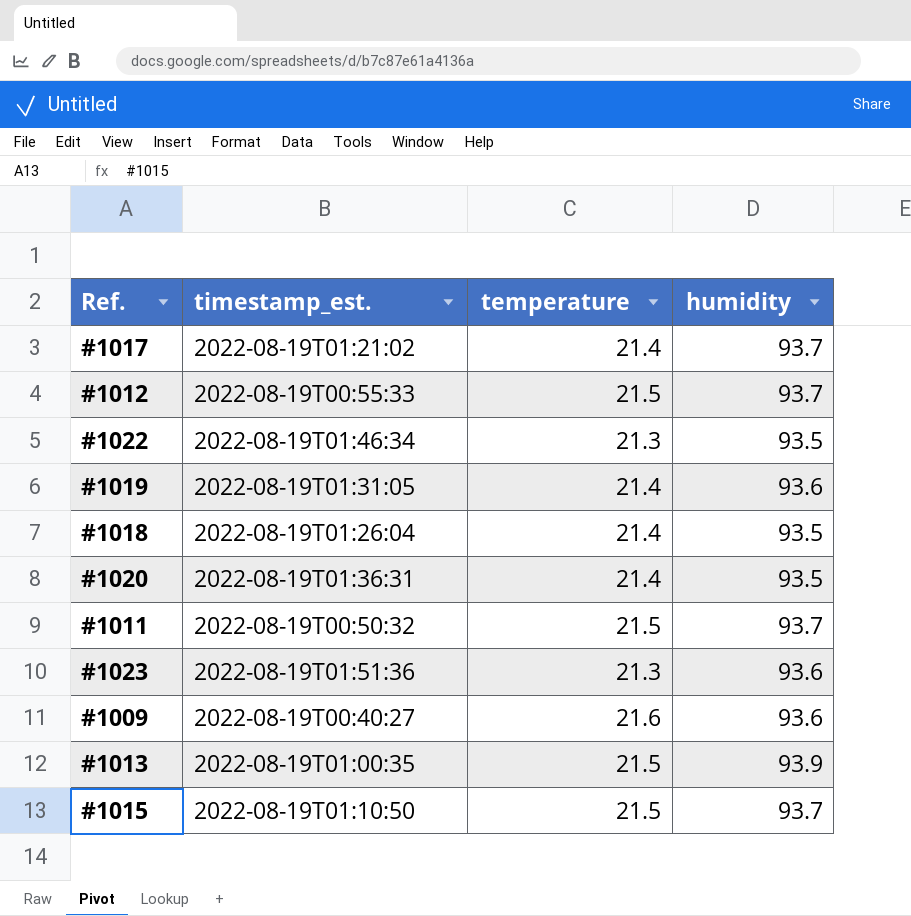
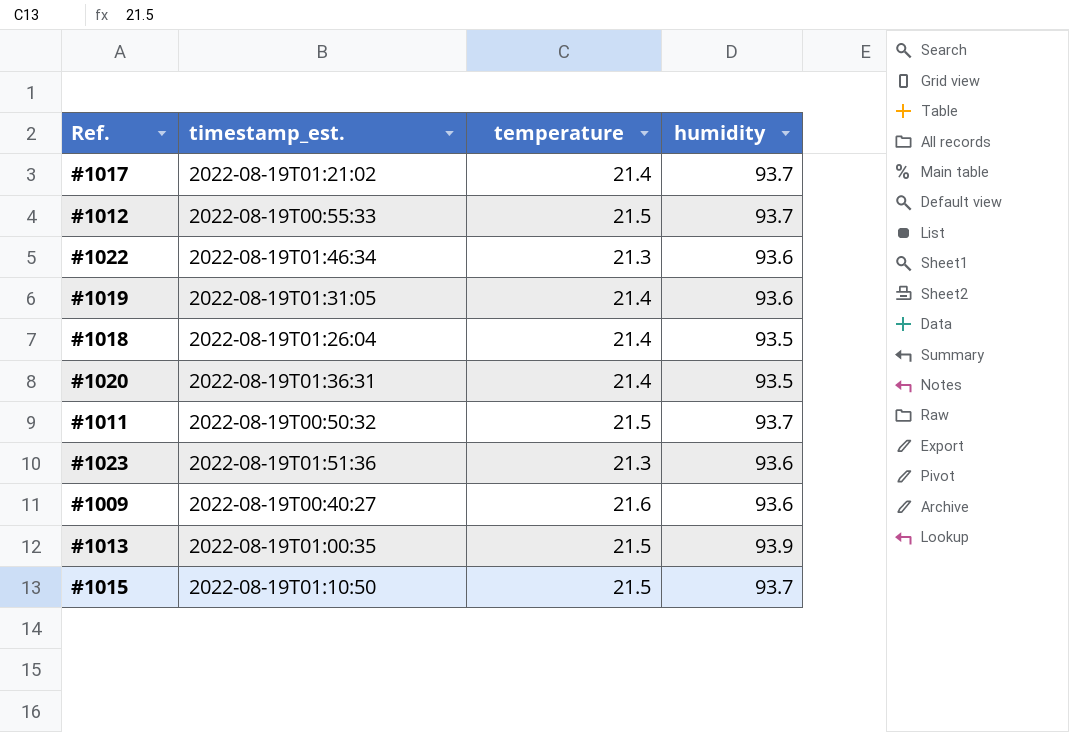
#1022 | humidity: 93.5 -> 93.6

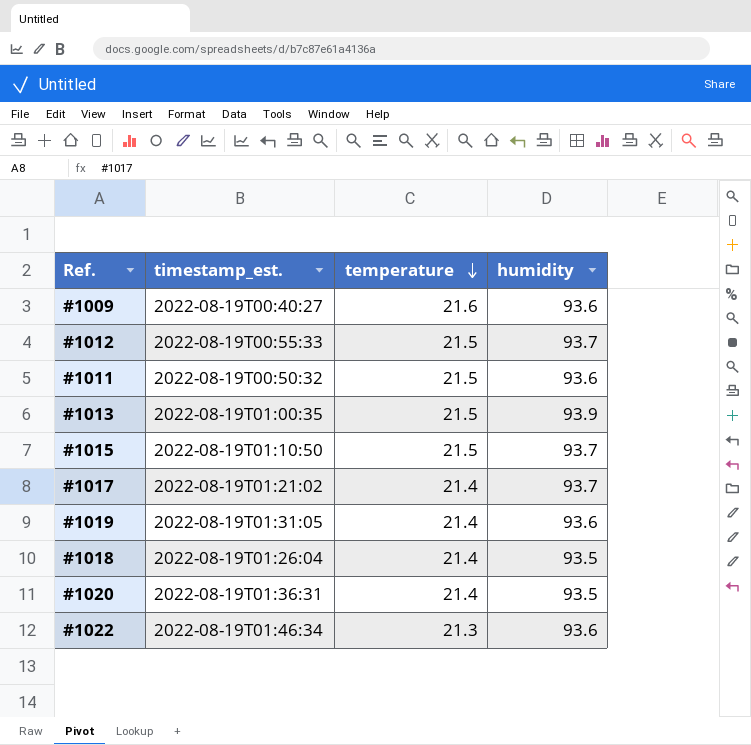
row order: none -> temperature descending
row #1023: 2022-08-19T01:51:36 | 21.3 | 93.6 -> none
#1011 | humidity: 93.7 -> 93.6

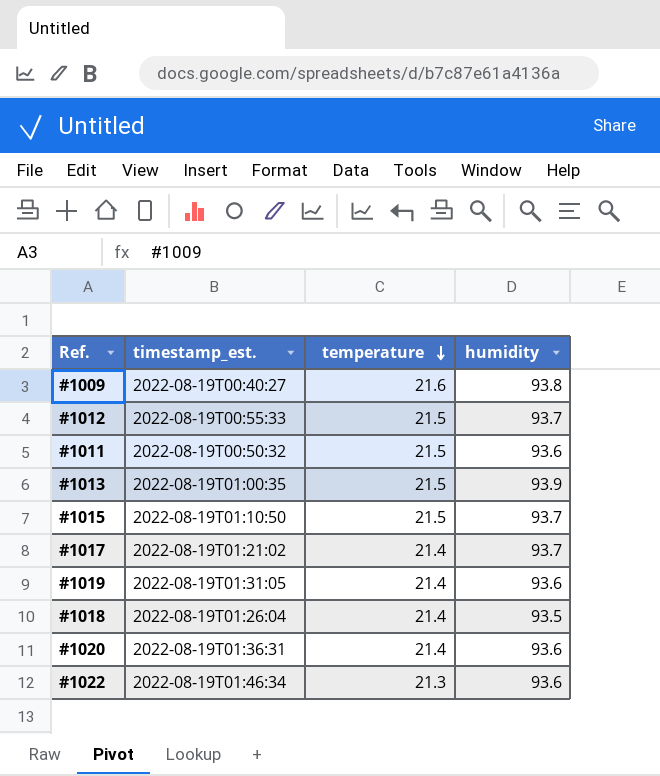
#1009 | humidity: 93.6 -> 93.8
#1020 | humidity: 93.5 -> 93.6

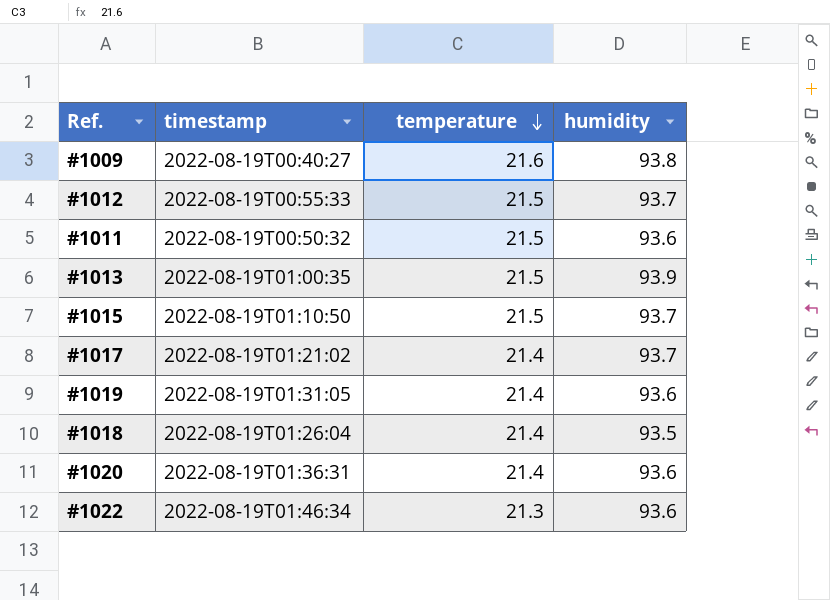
column name: timestamp_est. -> timestamp

